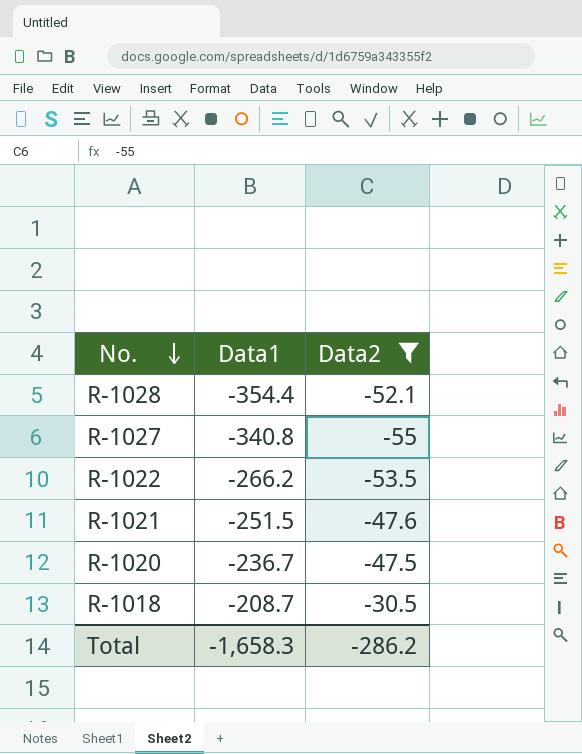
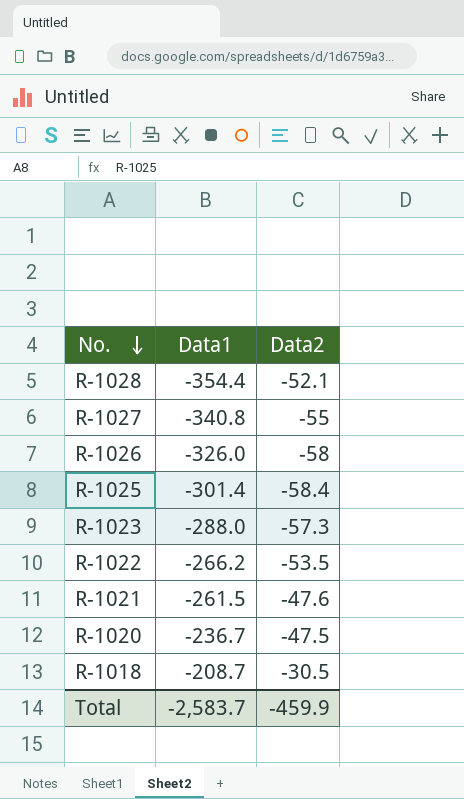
filter: Data2 >= -55 -> none
R-1021 | Data1: -251.5 -> -261.5
Total | Data1: -1,658.3 -> -2,583.7
Total | Data2: -286.2 -> -459.9

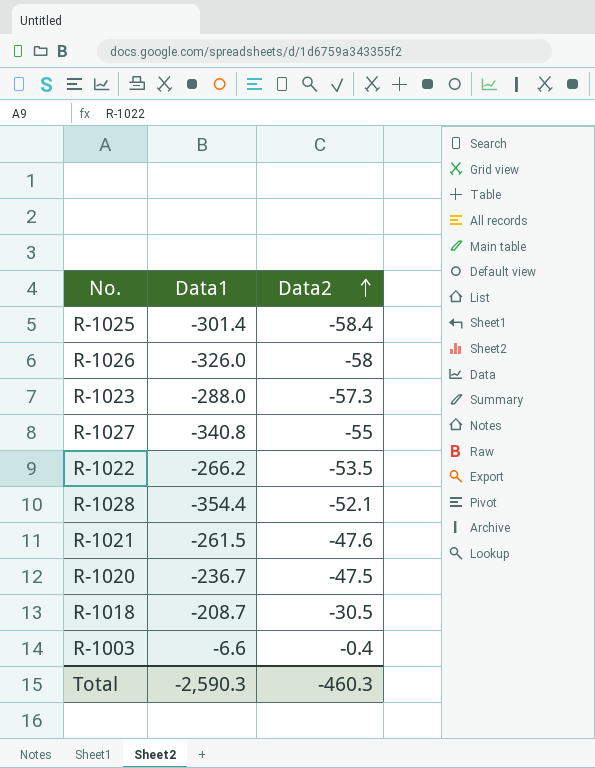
row order: No. descending -> Data2 ascending
row R-1003: none -> -6.6 | -0.4
Total | Data1: -2,583.7 -> -2,590.3
Total | Data2: -459.9 -> -460.3

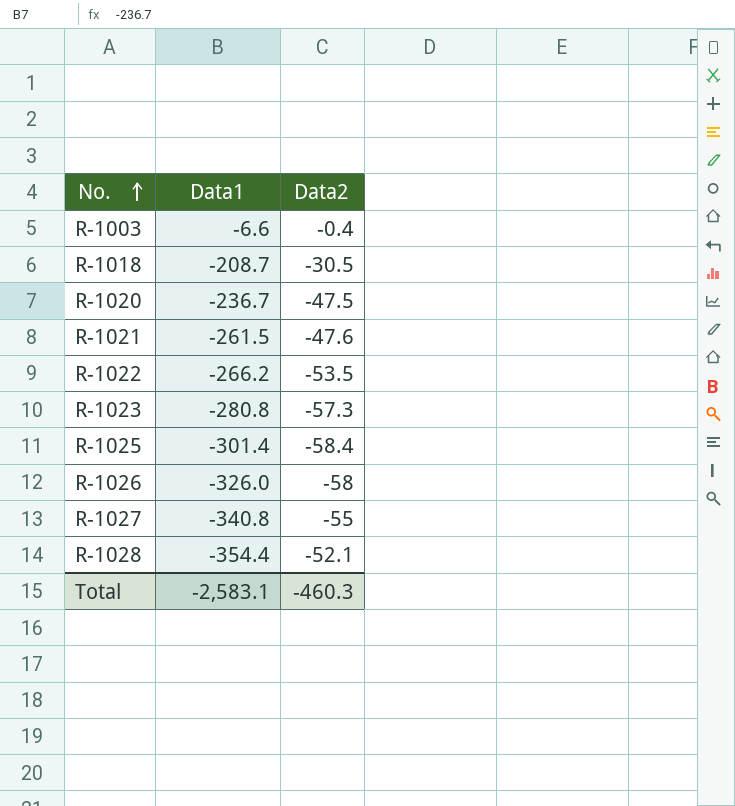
row order: Data2 ascending -> No. ascending
R-1023 | Data1: -288.0 -> -280.8
Total | Data1: -2,590.3 -> -2,583.1

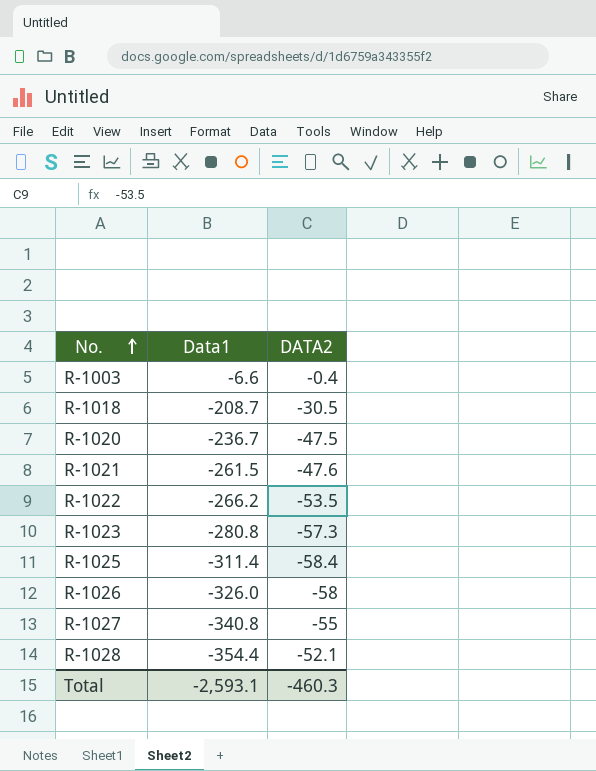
column name: Data2 -> DATA2
R-1025 | Data1: -301.4 -> -311.4
Total | Data1: -2,583.1 -> -2,593.1

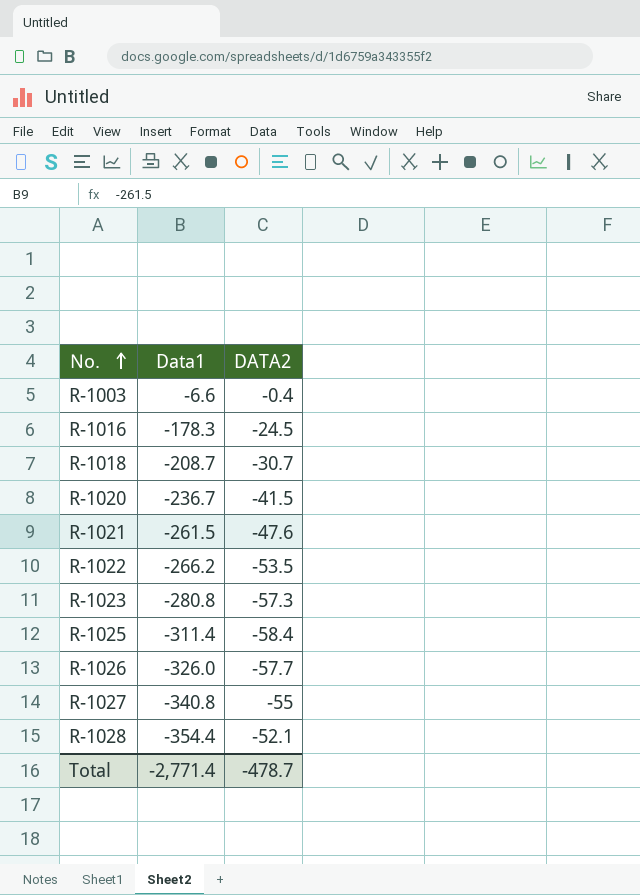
row R-1016: none -> -178.3 | -24.5
R-1018 | DATA2: -30.5 -> -30.7
R-1020 | DATA2: -47.5 -> -41.5
R-1026 | DATA2: -58 -> -57.7
Total | Data1: -2,593.1 -> -2,771.4
Total | DATA2: -460.3 -> -478.7

